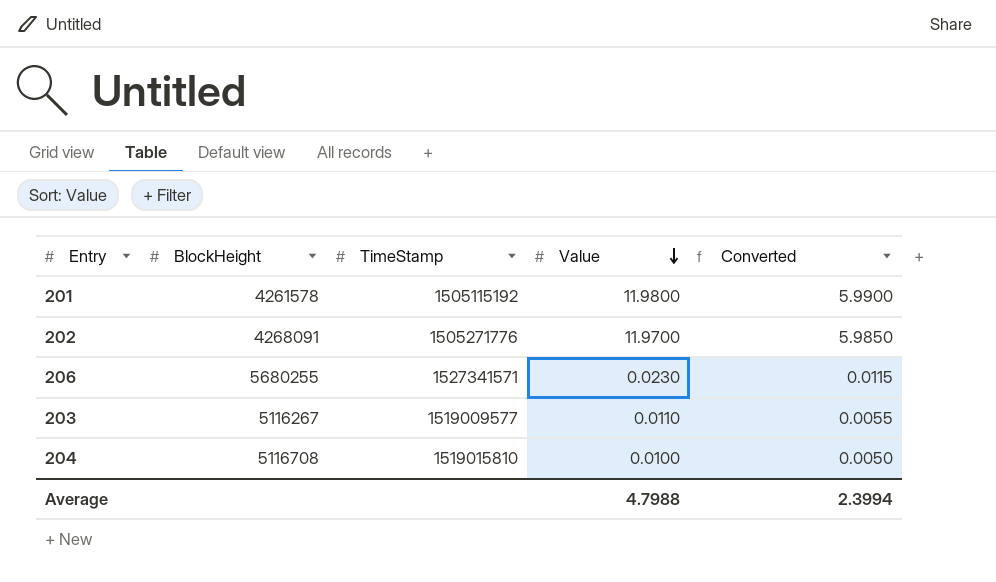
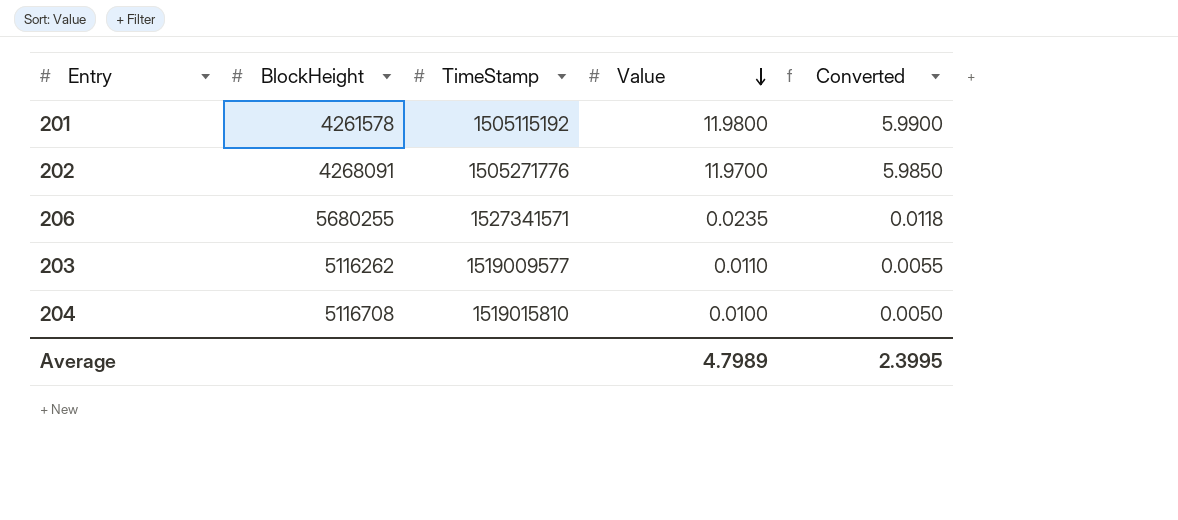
206 | Value: 0.0230 -> 0.0235
206 | Converted: 0.0115 -> 0.0118
203 | BlockHeight: 5116267 -> 5116262
Average | Value: 4.7988 -> 4.7989
Average | Converted: 2.3994 -> 2.3995

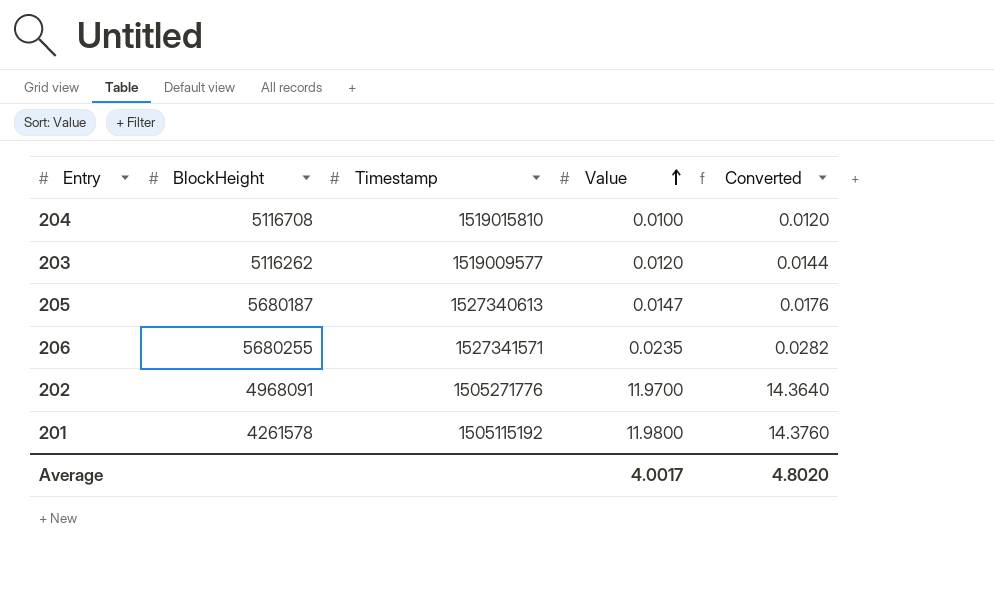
row order: Value descending -> Value ascending
column name: TimeStamp -> Timestamp
column Converted | formula: [Value] * 0.5 -> [Value] * 1.2
203 | Value: 0.0110 -> 0.0120
row 205: none -> 5680187 | 1527340613 | 0.0147 | 0.0176
202 | BlockHeight: 4268091 -> 4968091
Average | Value: 4.7989 -> 4.0017
Average | Converted: 2.3995 -> 4.8020

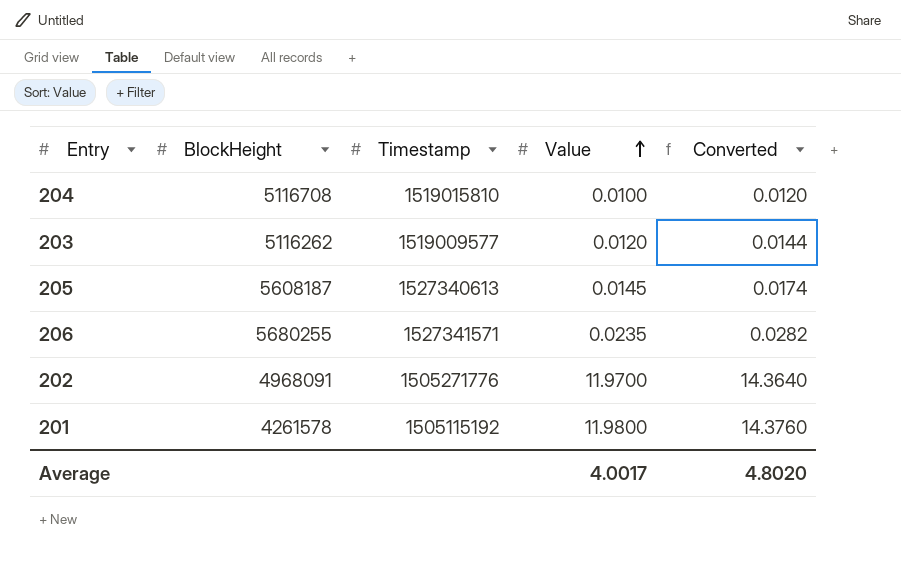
205 | BlockHeight: 5680187 -> 5608187
205 | Value: 0.0147 -> 0.0145
205 | Converted: 0.0176 -> 0.0174

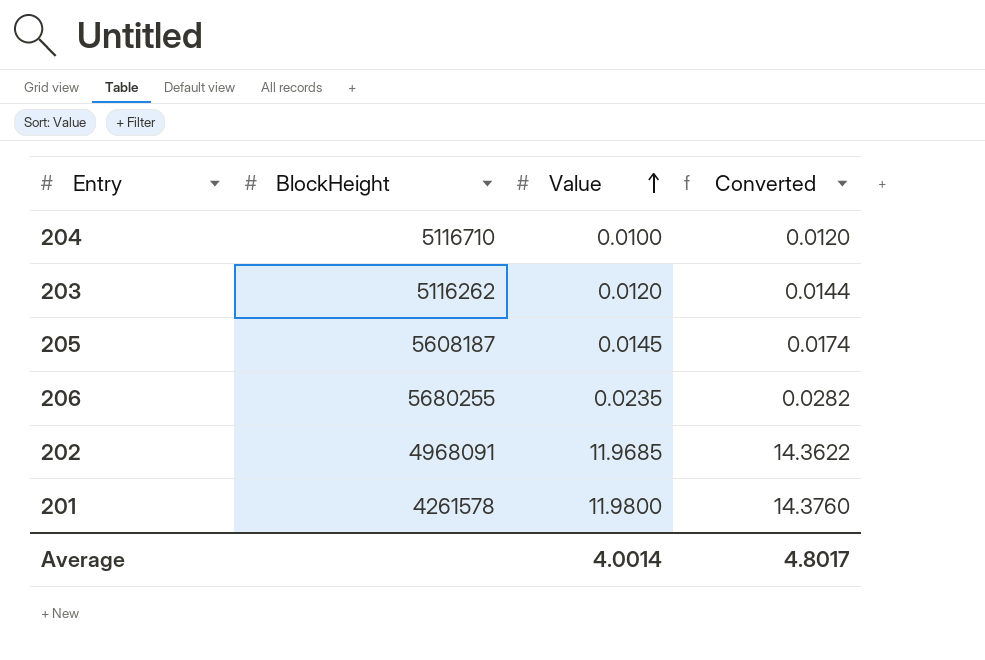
column Timestamp | position: 3 -> none
204 | BlockHeight: 5116708 -> 5116710
202 | Value: 11.9700 -> 11.9685
202 | Converted: 14.3640 -> 14.3622
Average | Value: 4.0017 -> 4.0014
Average | Converted: 4.8020 -> 4.8017

